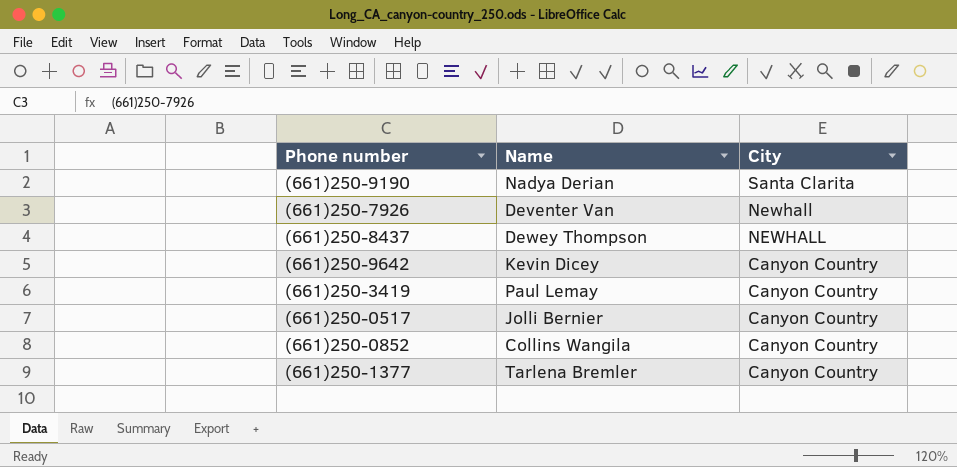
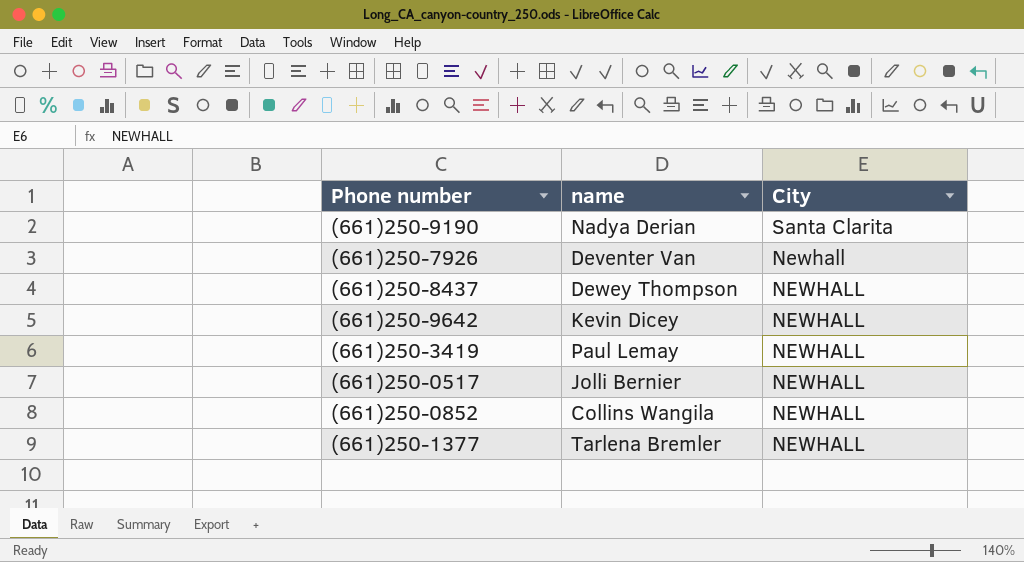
column name: Name -> name
(661)250-9642 | City: Canyon Country -> NEWHALL
(661)250-3419 | City: Canyon Country -> NEWHALL
(661)250-0517 | City: Canyon Country -> NEWHALL
(661)250-0852 | City: Canyon Country -> NEWHALL
(661)250-1377 | City: Canyon Country -> NEWHALL

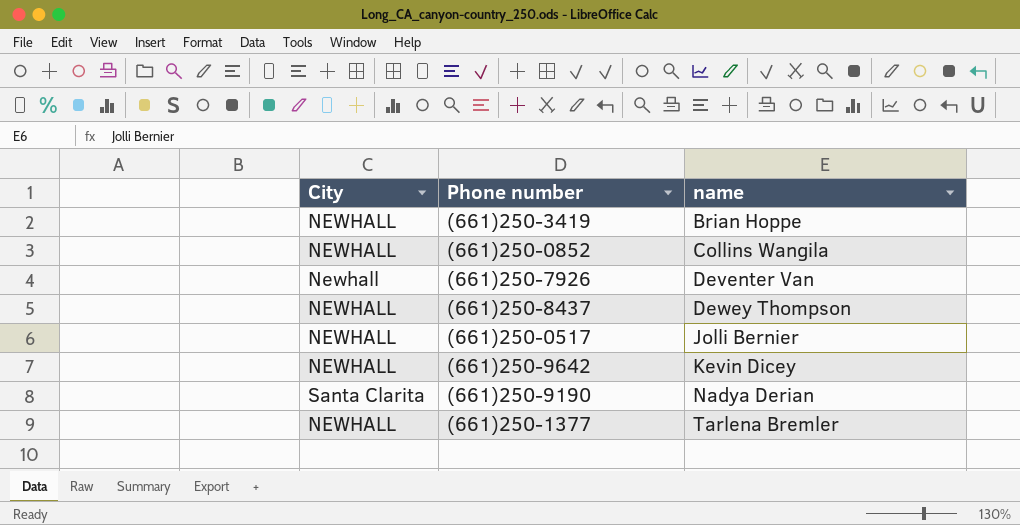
row order: City descending -> name ascending
column City | position: 3 -> 1
(661)250-3419 | name: Paul Lemay -> Brian Hoppe

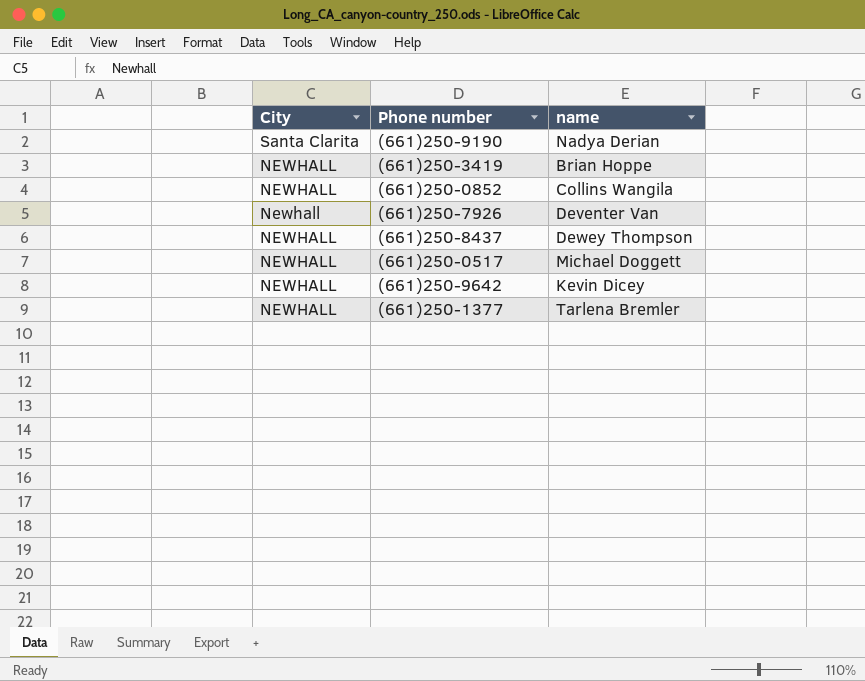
row order: name ascending -> City descending
(661)250-0517 | name: Jolli Bernier -> Michael Doggett

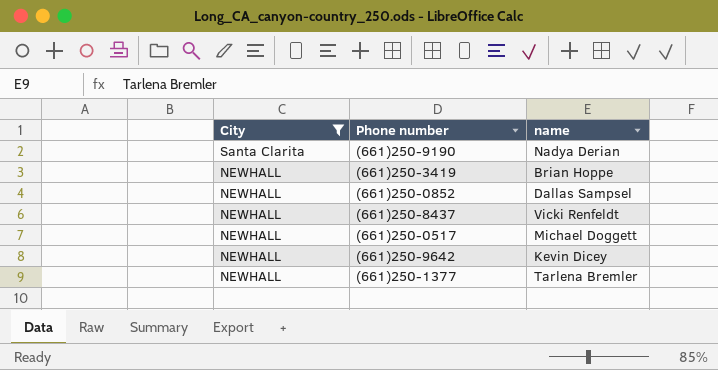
filter: none -> City != Newhall
(661)250-0852 | name: Collins Wangila -> Dallas Sampsel
(661)250-8437 | name: Dewey Thompson -> Vicki Renfeldt

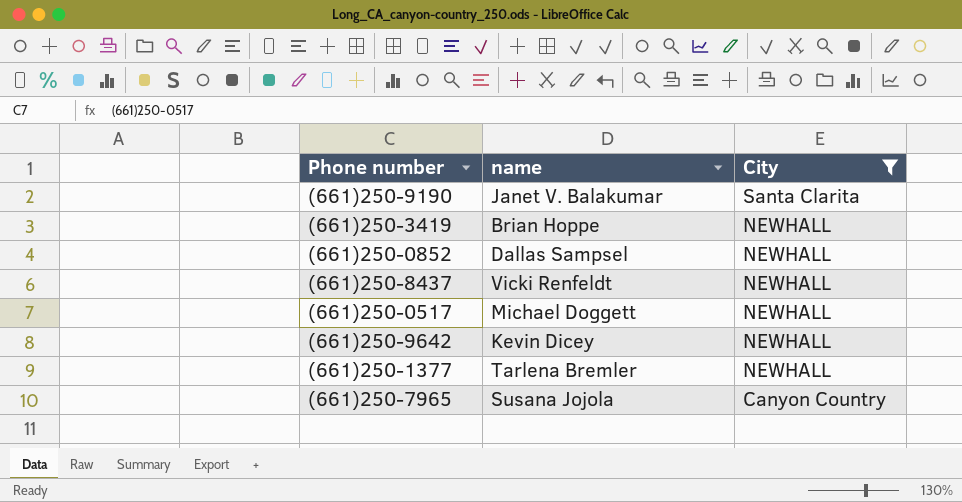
column City | position: 1 -> 3
(661)250-9190 | name: Nadya Derian -> Janet V. Balakumar
row (661)250-7965: none -> Susana Jojola | Canyon Country

